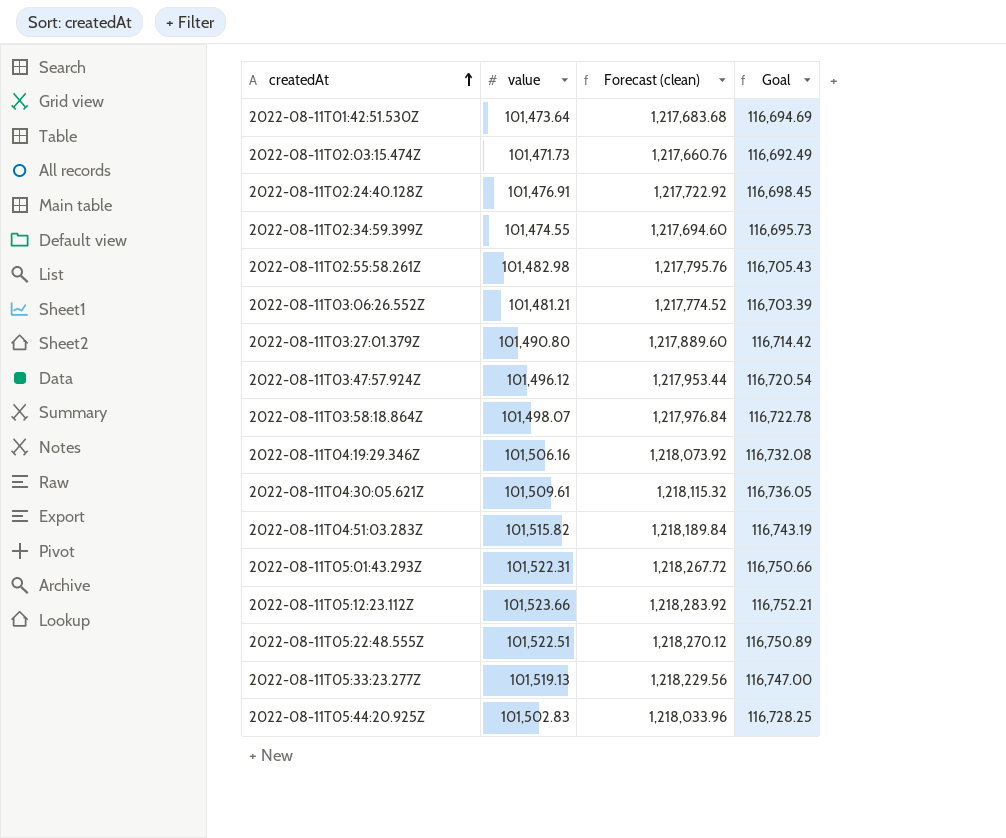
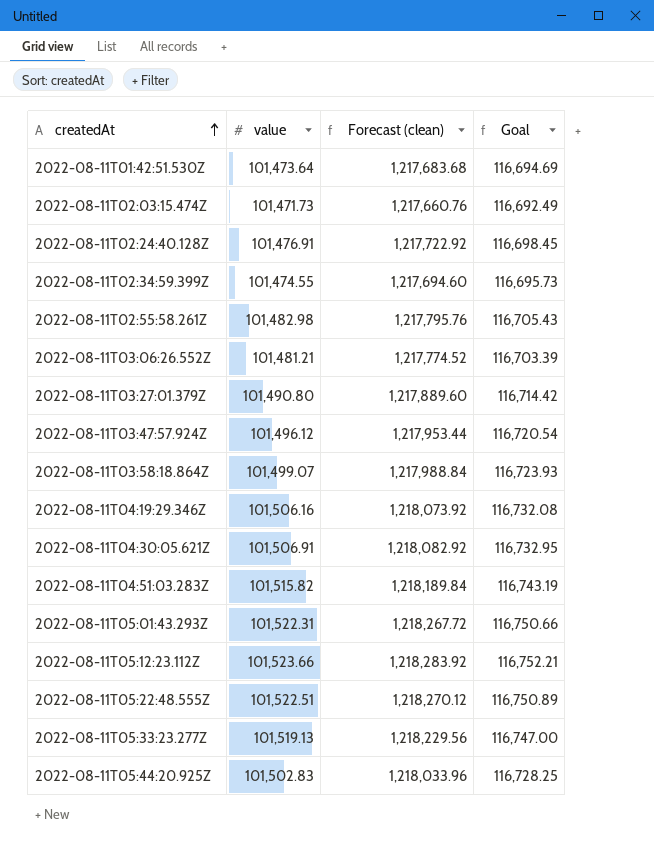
2022-08-11T03:58:18.864Z | value: 101,498.07 -> 101,499.07
2022-08-11T03:58:18.864Z | Forecast (clean): 1,217,976.84 -> 1,217,988.84
2022-08-11T03:58:18.864Z | Goal: 116,722.78 -> 116,723.93
2022-08-11T04:30:05.621Z | value: 101,509.61 -> 101,506.91
2022-08-11T04:30:05.621Z | Forecast (clean): 1,218,115.32 -> 1,218,082.92
2022-08-11T04:30:05.621Z | Goal: 116,736.05 -> 116,732.95

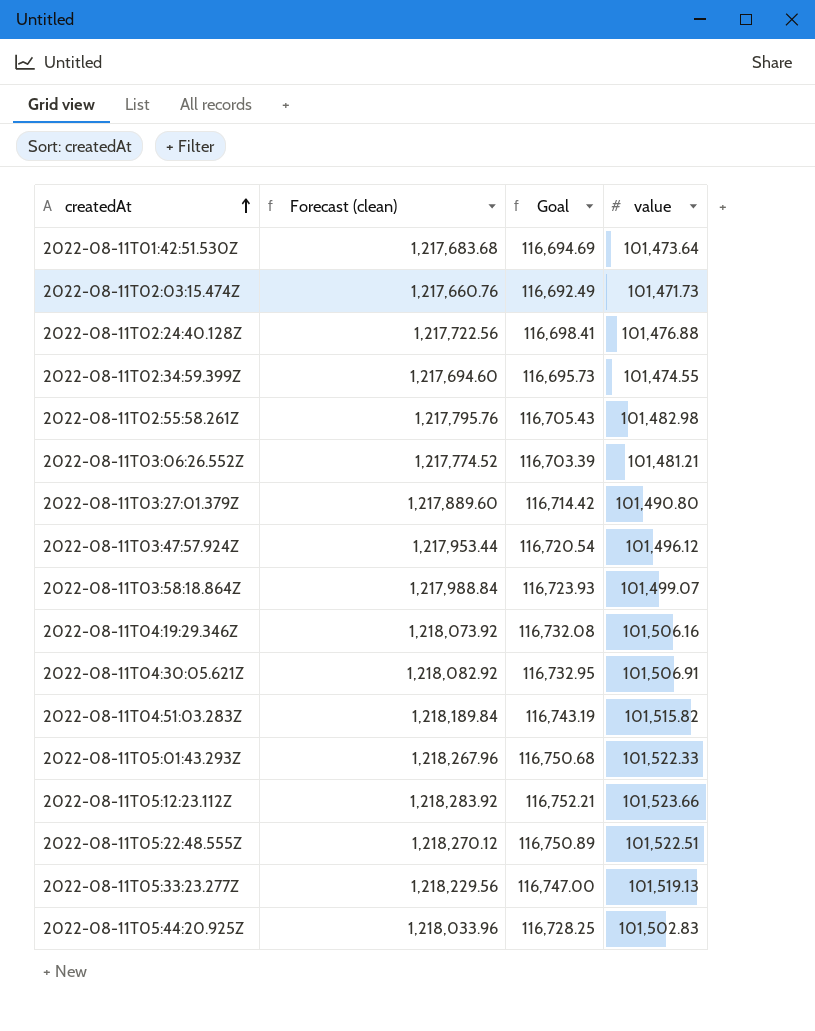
column value | position: 2 -> 4
2022-08-11T02:24:40.128Z | Forecast (clean): 1,217,722.92 -> 1,217,722.56
2022-08-11T02:24:40.128Z | Goal: 116,698.45 -> 116,698.41
2022-08-11T02:24:40.128Z | value: 101,476.91 -> 101,476.88
2022-08-11T05:01:43.293Z | Forecast (clean): 1,218,267.72 -> 1,218,267.96
2022-08-11T05:01:43.293Z | Goal: 116,750.66 -> 116,750.68
2022-08-11T05:01:43.293Z | value: 101,522.31 -> 101,522.33

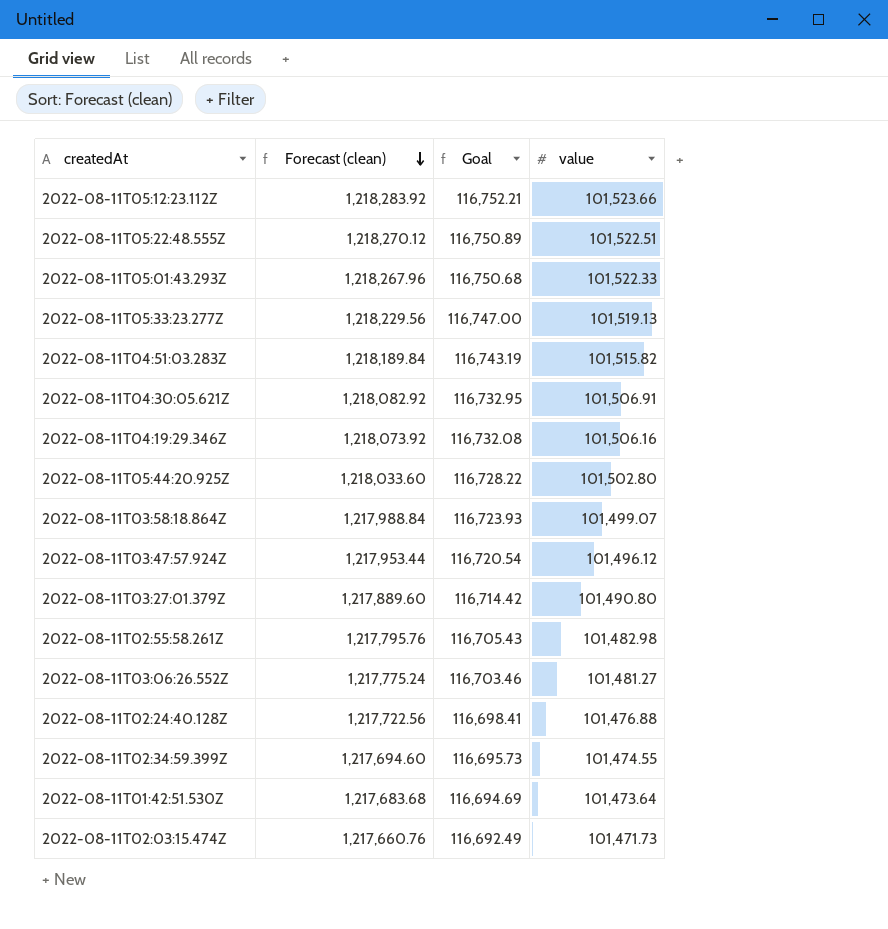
row order: createdAt ascending -> Forecast (clean) descending
2022-08-11T05:44:20.925Z | Forecast (clean): 1,218,033.96 -> 1,218,033.60
2022-08-11T05:44:20.925Z | Goal: 116,728.25 -> 116,728.22
2022-08-11T05:44:20.925Z | value: 101,502.83 -> 101,502.80
2022-08-11T03:06:26.552Z | Forecast (clean): 1,217,774.52 -> 1,217,775.24
2022-08-11T03:06:26.552Z | Goal: 116,703.39 -> 116,703.46
2022-08-11T03:06:26.552Z | value: 101,481.21 -> 101,481.27

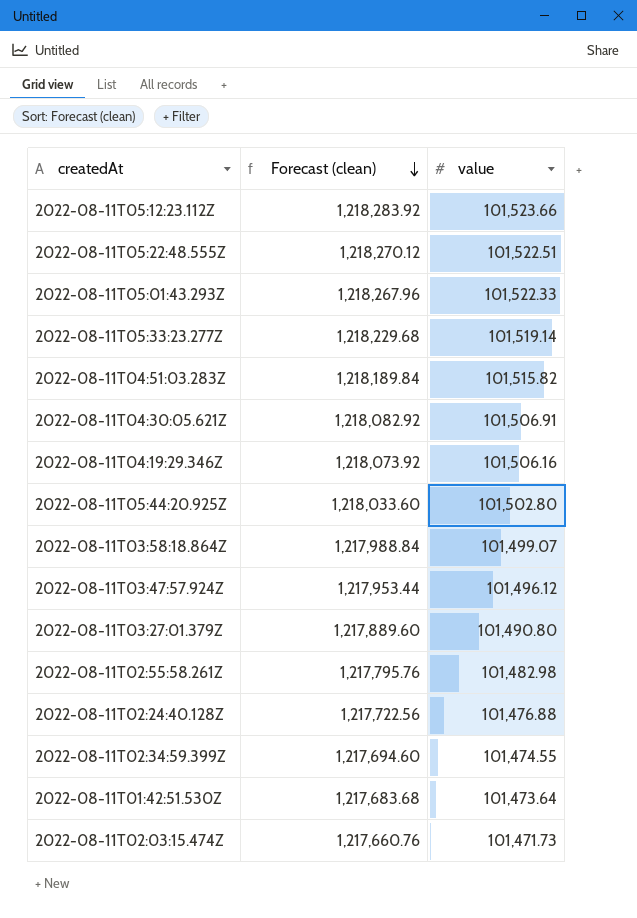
column Goal | formula: [value] * 1.15 -> none
row 2022-08-11T03:06:26.552Z: 1,217,775.24 | 116,703.46 | 101,481.27 -> none
2022-08-11T05:33:23.277Z | Forecast (clean): 1,218,229.56 -> 1,218,229.68
2022-08-11T05:33:23.277Z | value: 101,519.13 -> 101,519.14

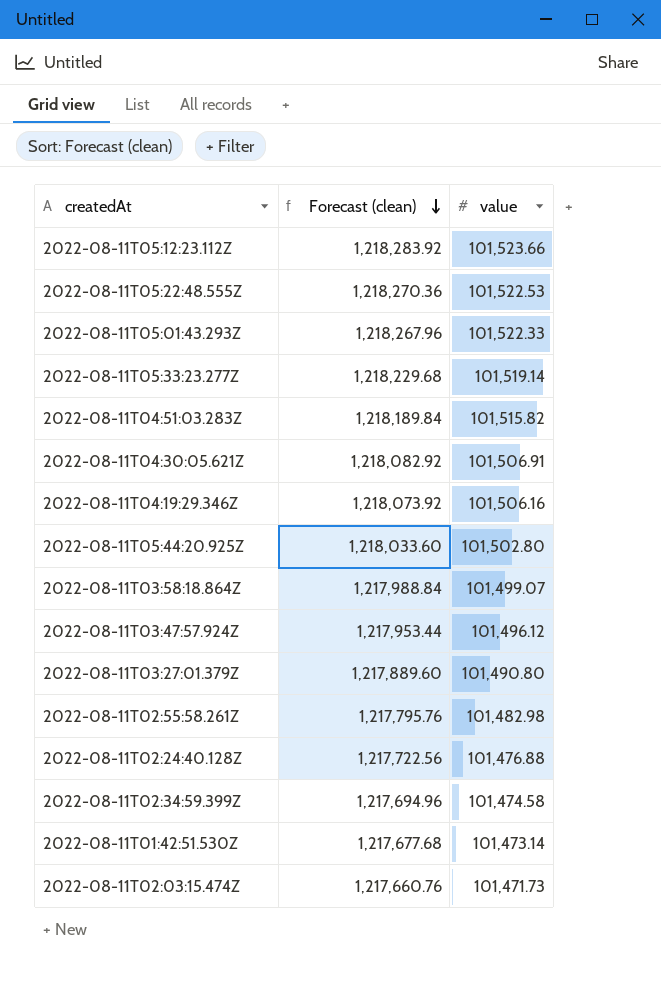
2022-08-11T05:22:48.555Z | Forecast (clean): 1,218,270.12 -> 1,218,270.36
2022-08-11T05:22:48.555Z | value: 101,522.51 -> 101,522.53
2022-08-11T02:34:59.399Z | Forecast (clean): 1,217,694.60 -> 1,217,694.96
2022-08-11T02:34:59.399Z | value: 101,474.55 -> 101,474.58
2022-08-11T01:42:51.530Z | Forecast (clean): 1,217,683.68 -> 1,217,677.68
2022-08-11T01:42:51.530Z | value: 101,473.64 -> 101,473.14

